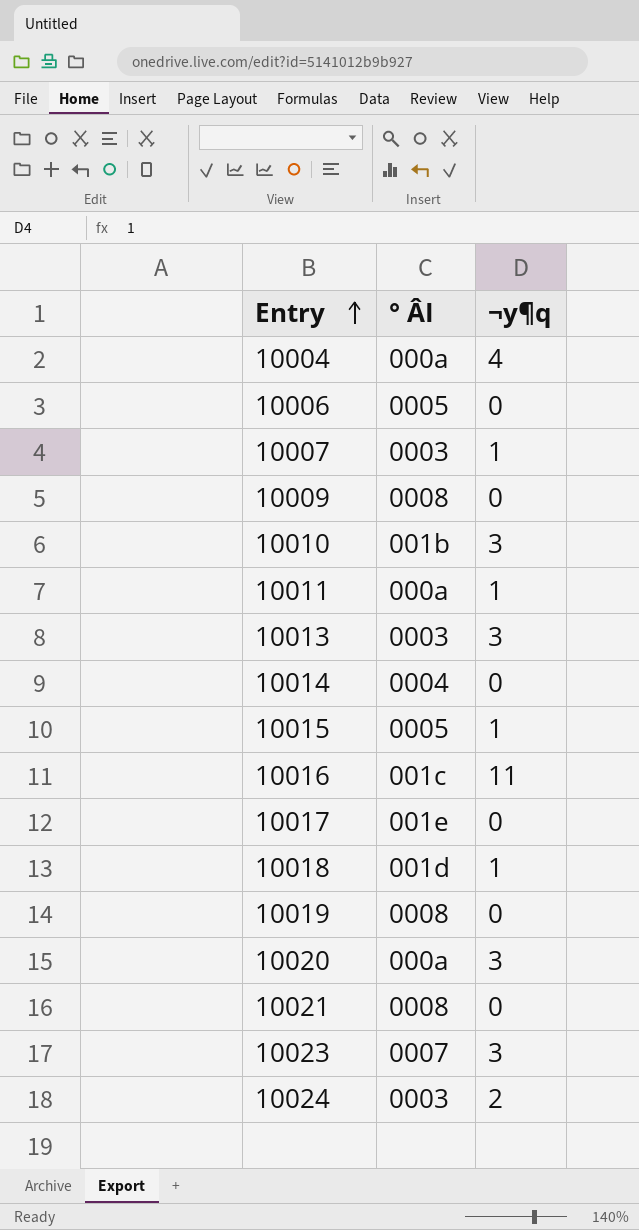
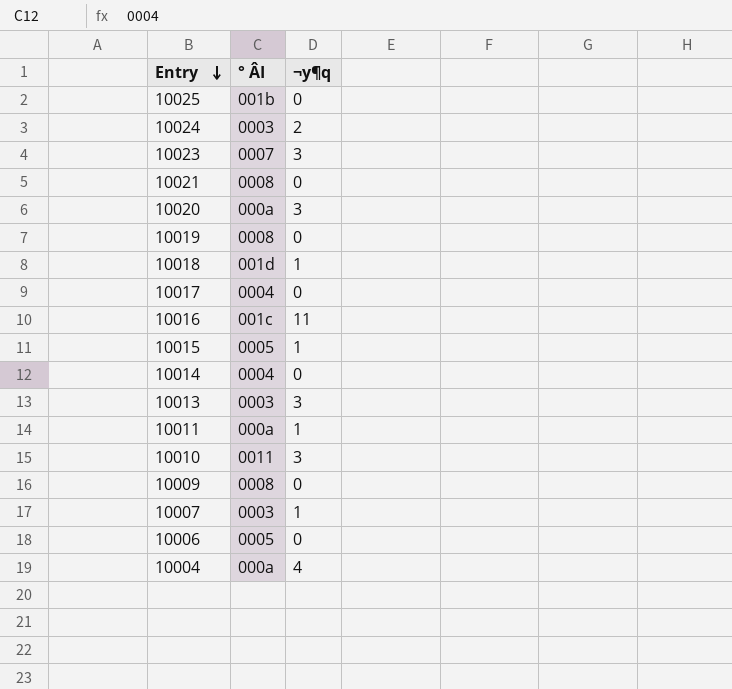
row order: Entry ascending -> Entry descending
row 10025: none -> 001b | 0
10017 | ° ÂI: 001e -> 0004
10010 | ° ÂI: 001b -> 0011

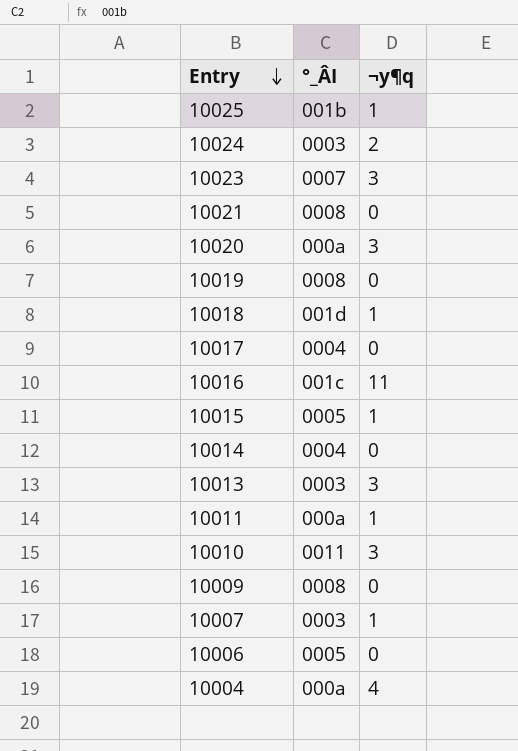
column name: ° ÂI -> °_ÂI
10025 | ¬y¶q: 0 -> 1

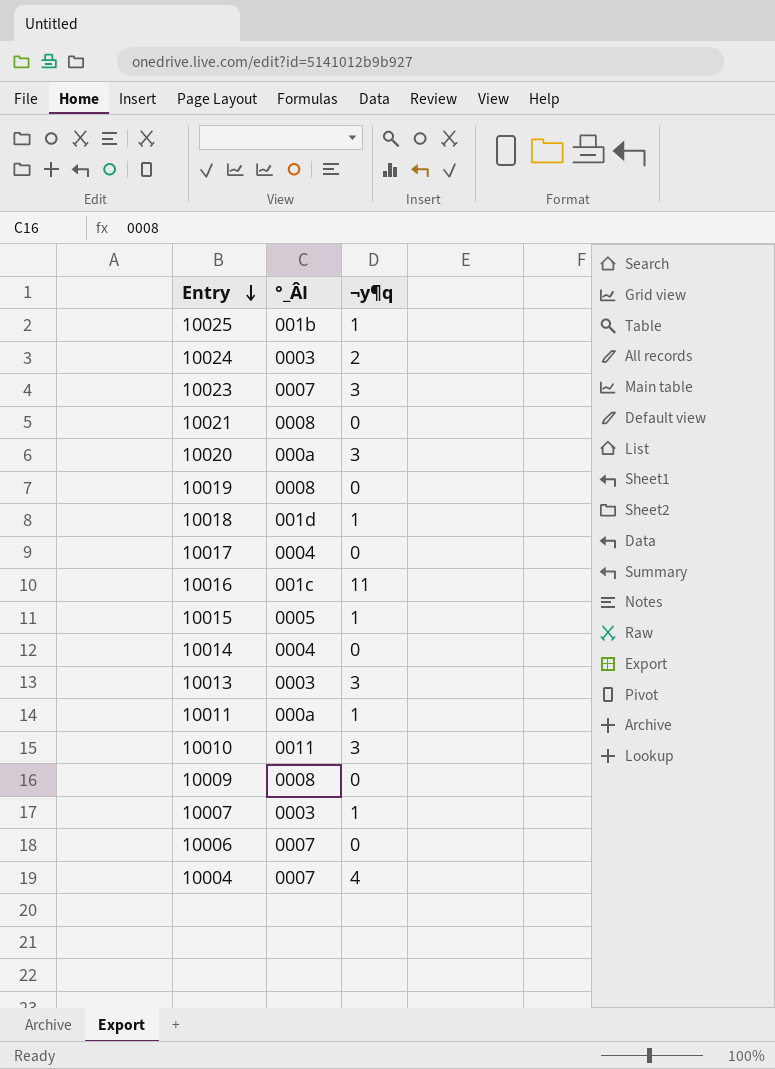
10006 | °_ÂI: 0005 -> 0007
10004 | °_ÂI: 000a -> 0007

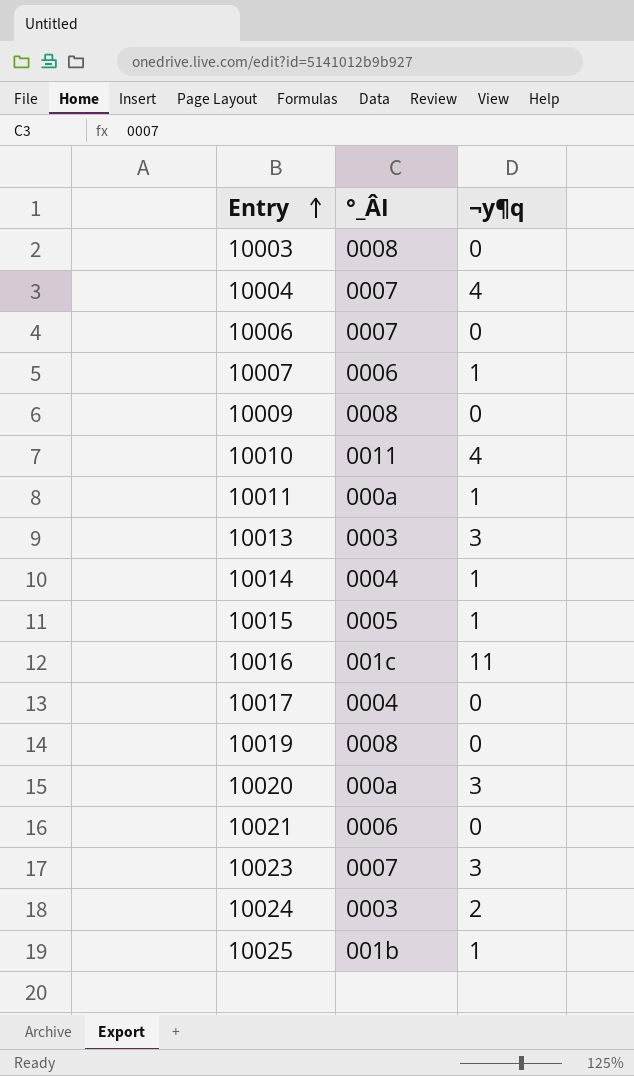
row order: Entry descending -> Entry ascending
row 10018: 001d | 1 -> none
row 10003: none -> 0008 | 0
10007 | °_ÂI: 0003 -> 0006
10010 | ¬y¶q: 3 -> 4
10014 | ¬y¶q: 0 -> 1
10021 | °_ÂI: 0008 -> 0006

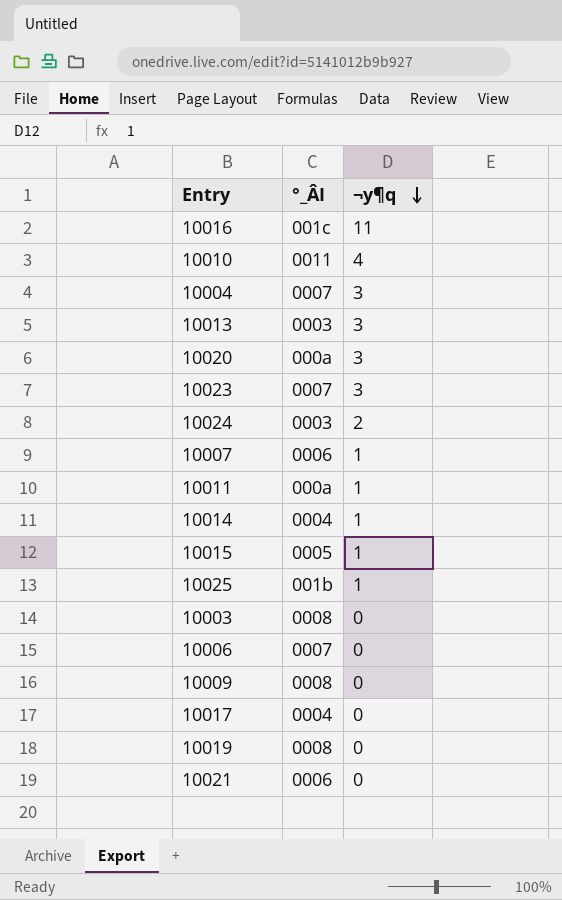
row order: Entry ascending -> ¬y¶q descending
10004 | ¬y¶q: 4 -> 3

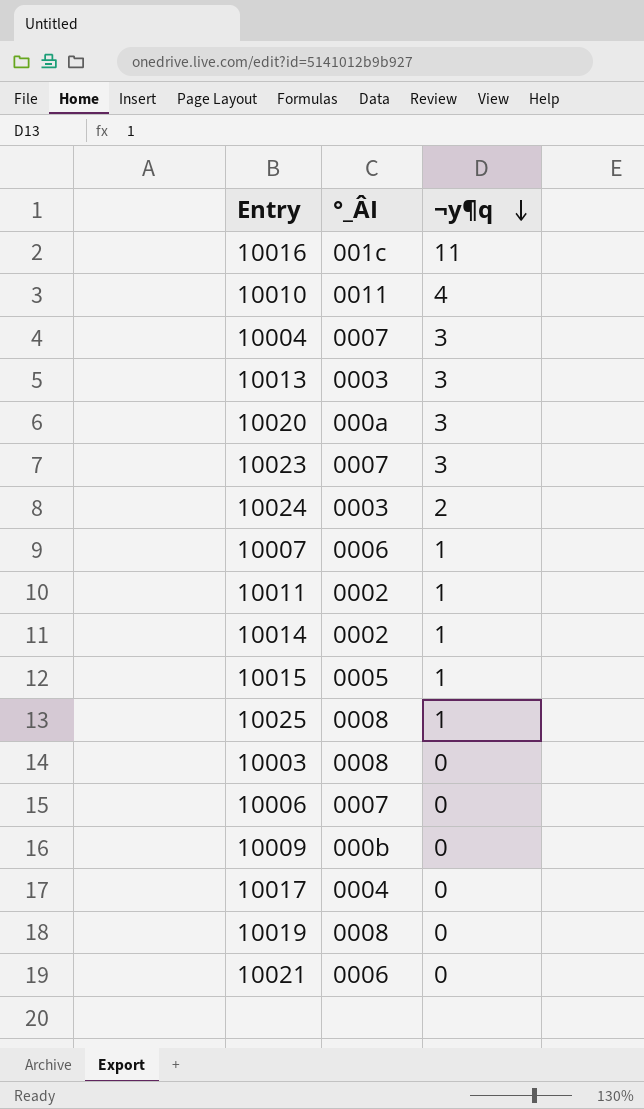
10011 | °_ÂI: 000a -> 0002
10014 | °_ÂI: 0004 -> 0002
10025 | °_ÂI: 001b -> 0008
10009 | °_ÂI: 0008 -> 000b

